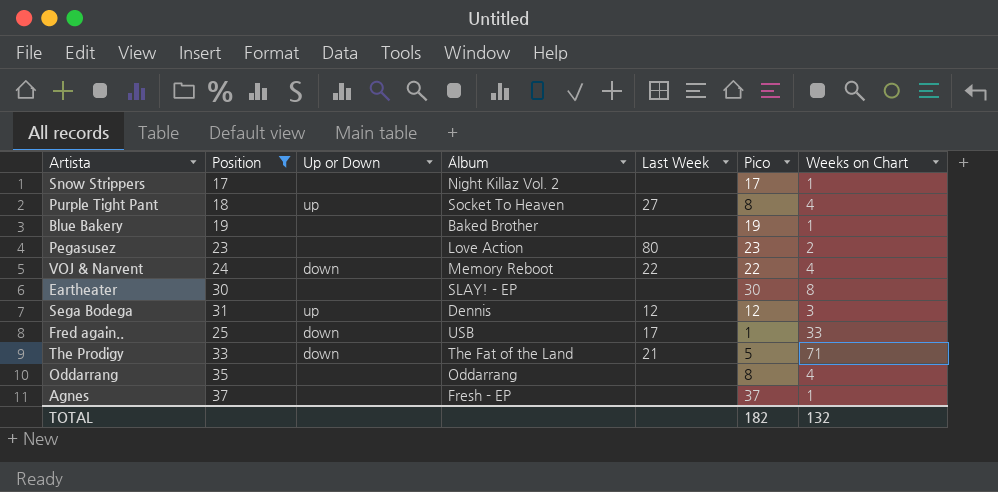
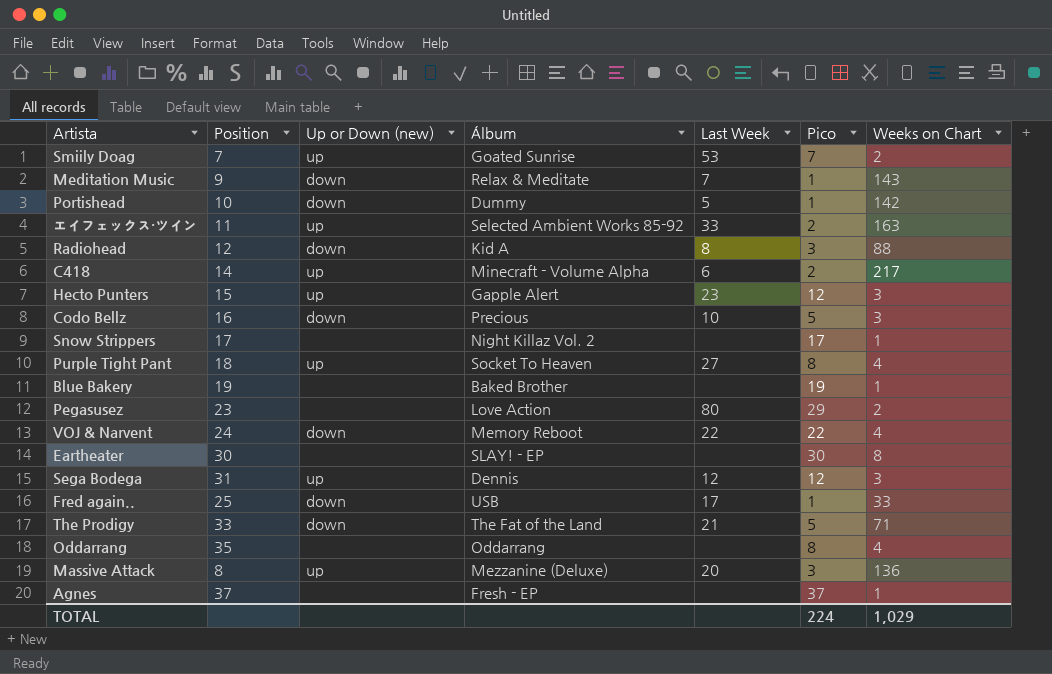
filter: Position >= 17 -> none
column name: Up or Down -> Up or Down (new)
Pegasusez | Pico: 23 -> 29
TOTAL | Pico: 182 -> 224
TOTAL | Weeks on Chart: 132 -> 1,029

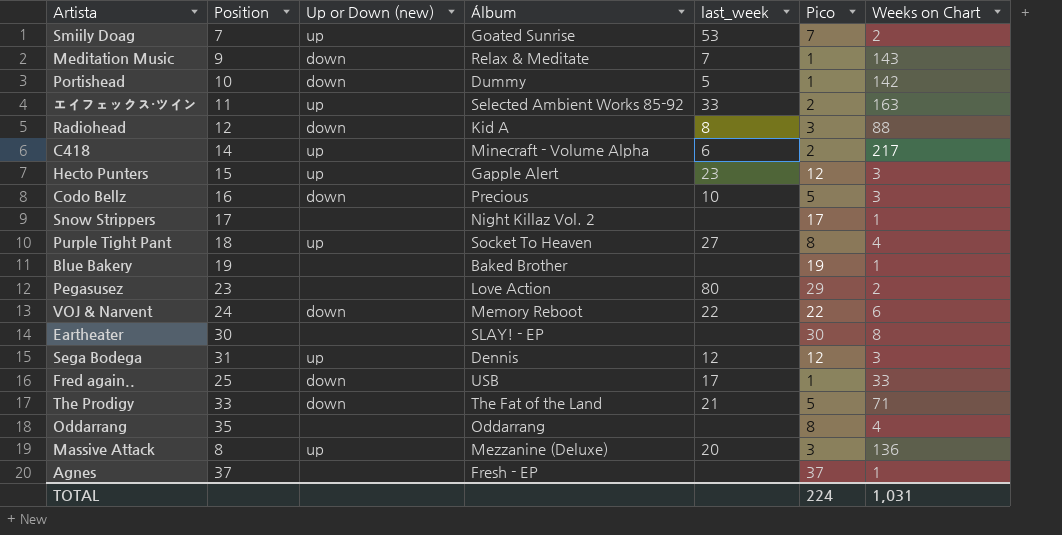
column name: Last Week -> last_week
VOJ & Narvent | Weeks on Chart: 4 -> 6
TOTAL | Weeks on Chart: 1,029 -> 1,031

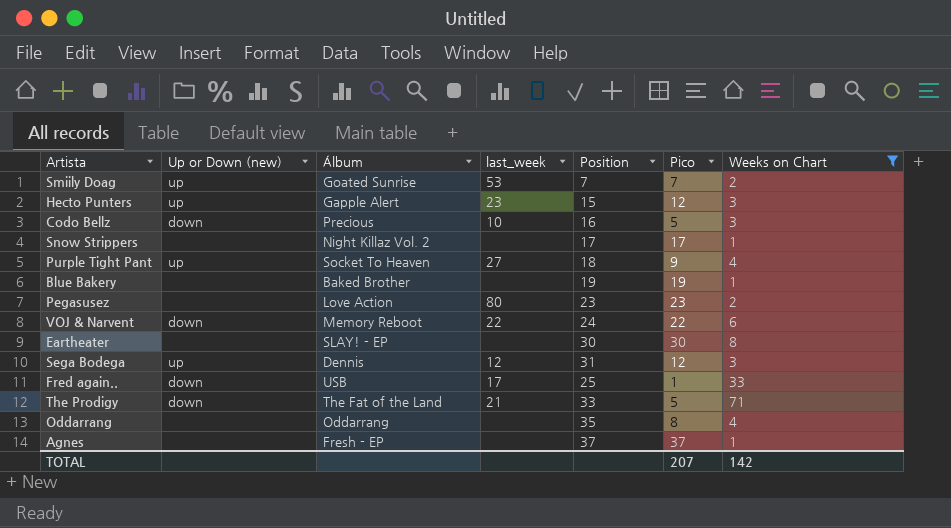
filter: none -> Weeks on Chart <= 71
column Position | position: 2 -> 5
Purple Tight Pant | Pico: 8 -> 9
Pegasusez | Pico: 29 -> 23
TOTAL | Pico: 224 -> 207
TOTAL | Weeks on Chart: 1,031 -> 142

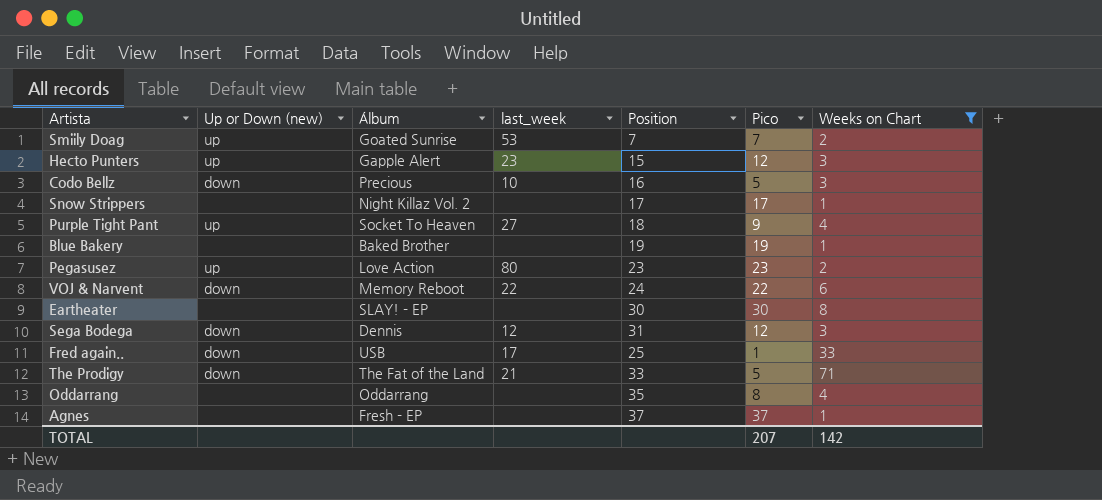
Pegasusez | Up or Down (new): none -> up
Sega Bodega | Up or Down (new): up -> down

